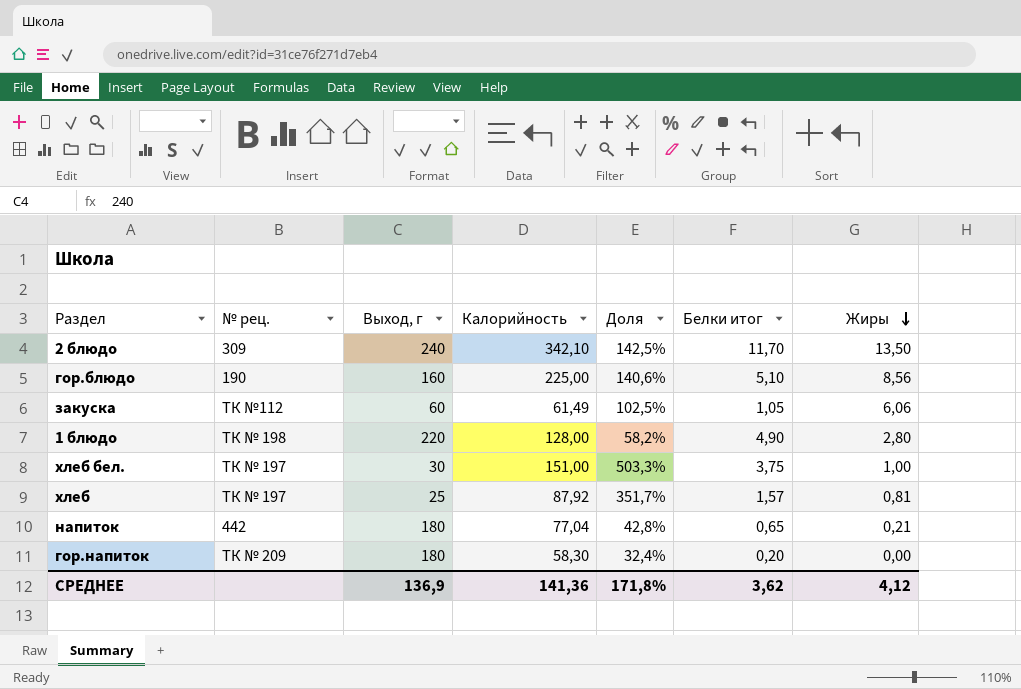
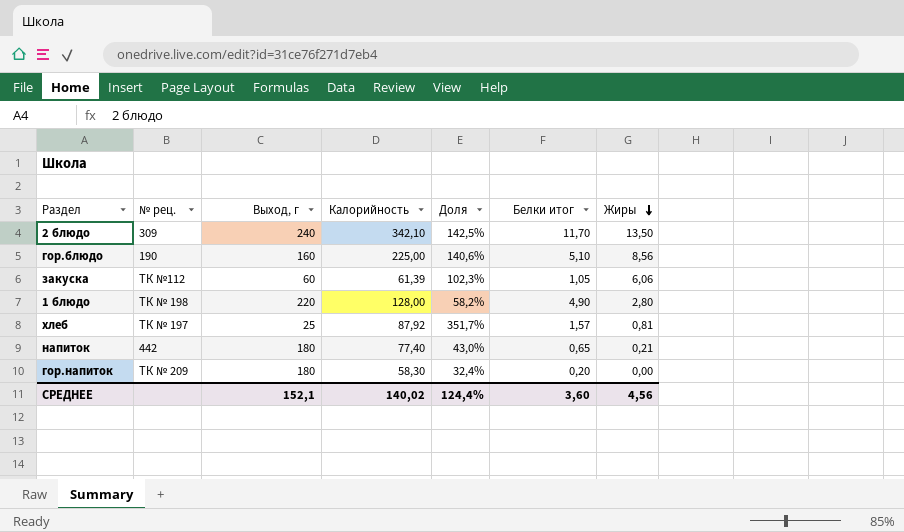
row хлеб бел.: ТК № 197 | 30 | 151,00 | 503,3% | 3,75 | 1,00 -> none
закуска | Калорийность: 61,49 -> 61,39
закуска | Доля: 102,5% -> 102,3%
напиток | Калорийность: 77,04 -> 77,40
напиток | Доля: 42,8% -> 43,0%
СРЕДНЕЕ | Выход, г: 136,9 -> 152,1
СРЕДНЕЕ | Калорийность: 141,36 -> 140,02
СРЕДНЕЕ | Доля: 171,8% -> 124,4%
СРЕДНЕЕ | Белки итог: 3,62 -> 3,60
СРЕДНЕЕ | Жиры: 4,12 -> 4,56

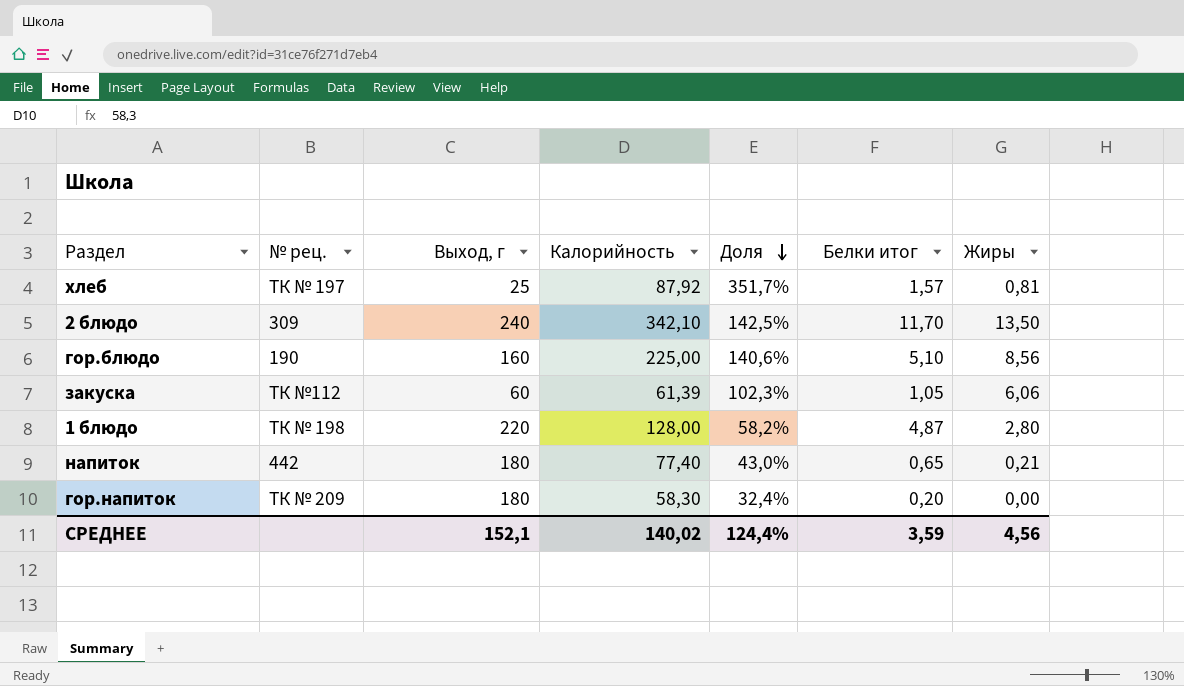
row order: Жиры descending -> Доля descending
1 блюдо | Белки итог: 4,90 -> 4,87
СРЕДНЕЕ | Белки итог: 3,60 -> 3,59

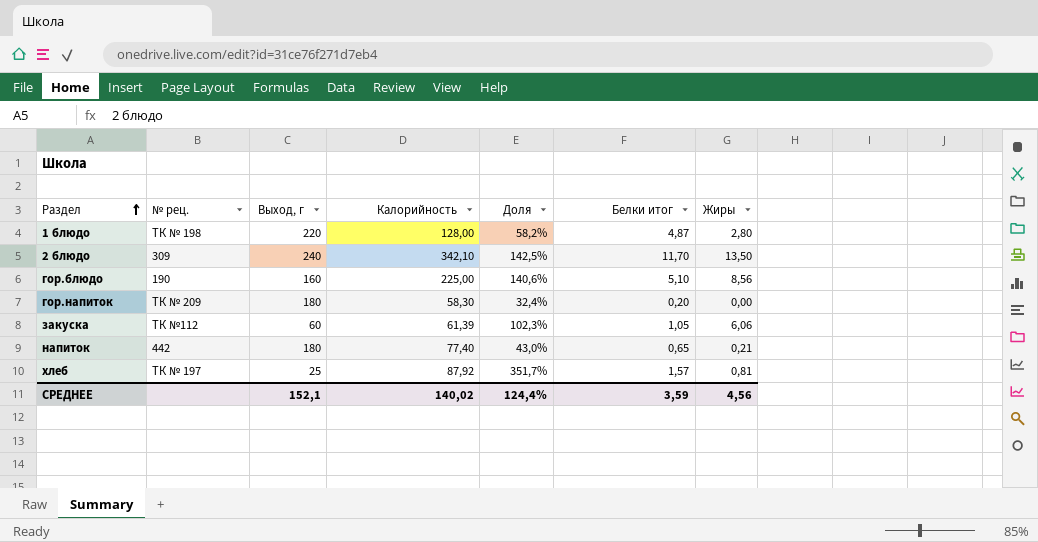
row order: Доля descending -> Раздел ascending

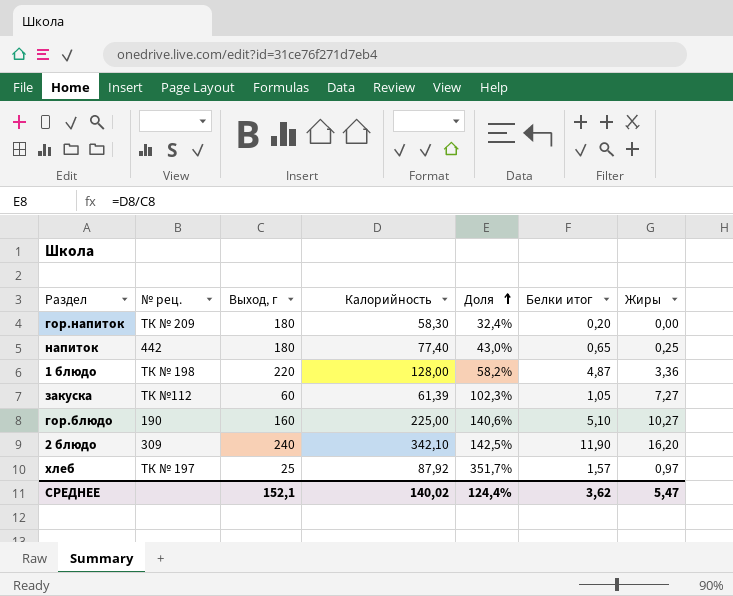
row order: Раздел ascending -> Доля ascending
напиток | Жиры: 0,21 -> 0,25
1 блюдо | Жиры: 2,80 -> 3,36
закуска | Жиры: 6,06 -> 7,27
гор.блюдо | Жиры: 8,56 -> 10,27
2 блюдо | Белки итог: 11,70 -> 11,90
2 блюдо | Жиры: 13,50 -> 16,20
хлеб | Жиры: 0,81 -> 0,97
СРЕДНЕЕ | Белки итог: 3,59 -> 3,62
СРЕДНЕЕ | Жиры: 4,56 -> 5,47

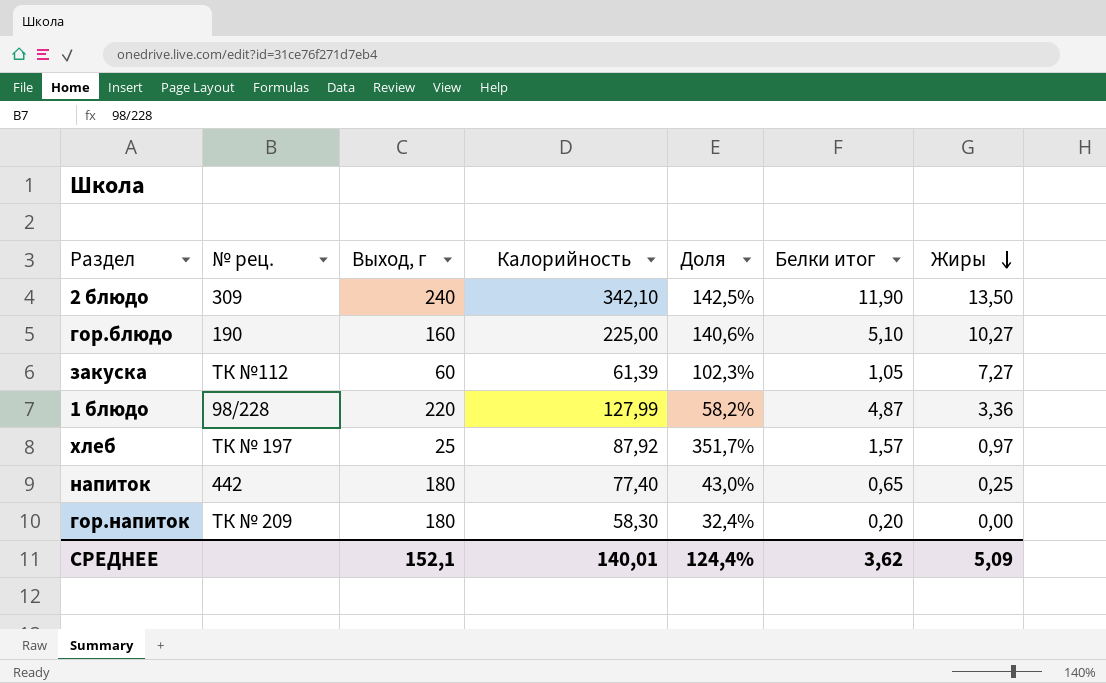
row order: Доля ascending -> Жиры descending
2 блюдо | Жиры: 16,20 -> 13,50
1 блюдо | № рец.: ТК № 198 -> 98/228
1 блюдо | Калорийность: 128,00 -> 127,99
СРЕДНЕЕ | Калорийность: 140,02 -> 140,01
СРЕДНЕЕ | Жиры: 5,47 -> 5,09

